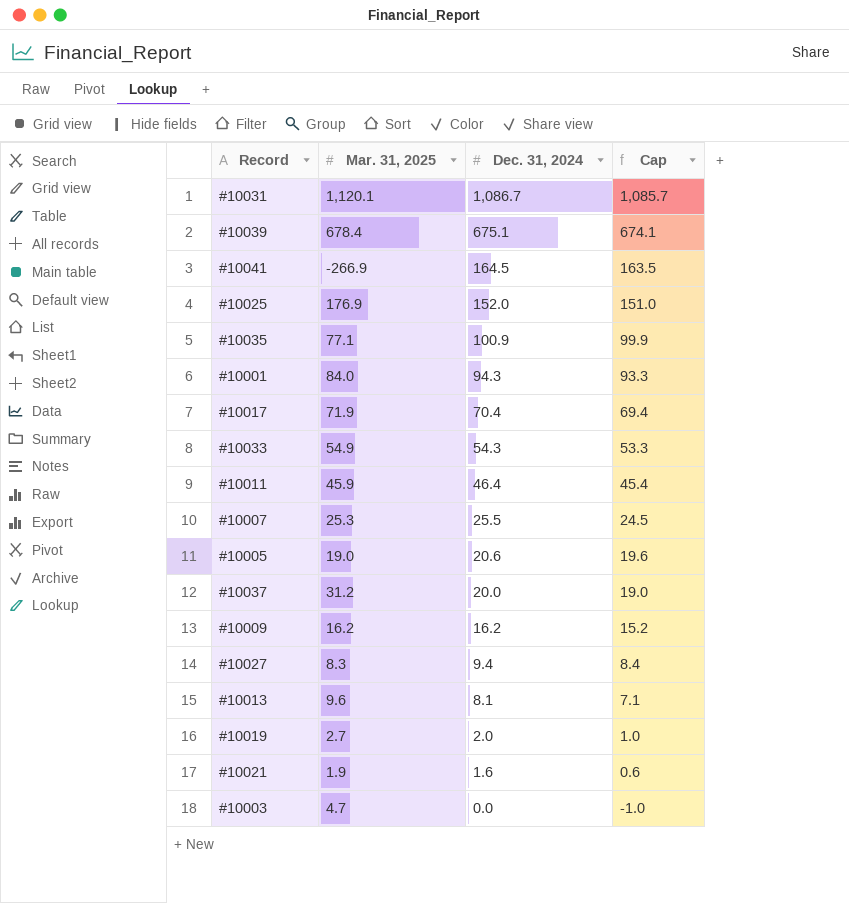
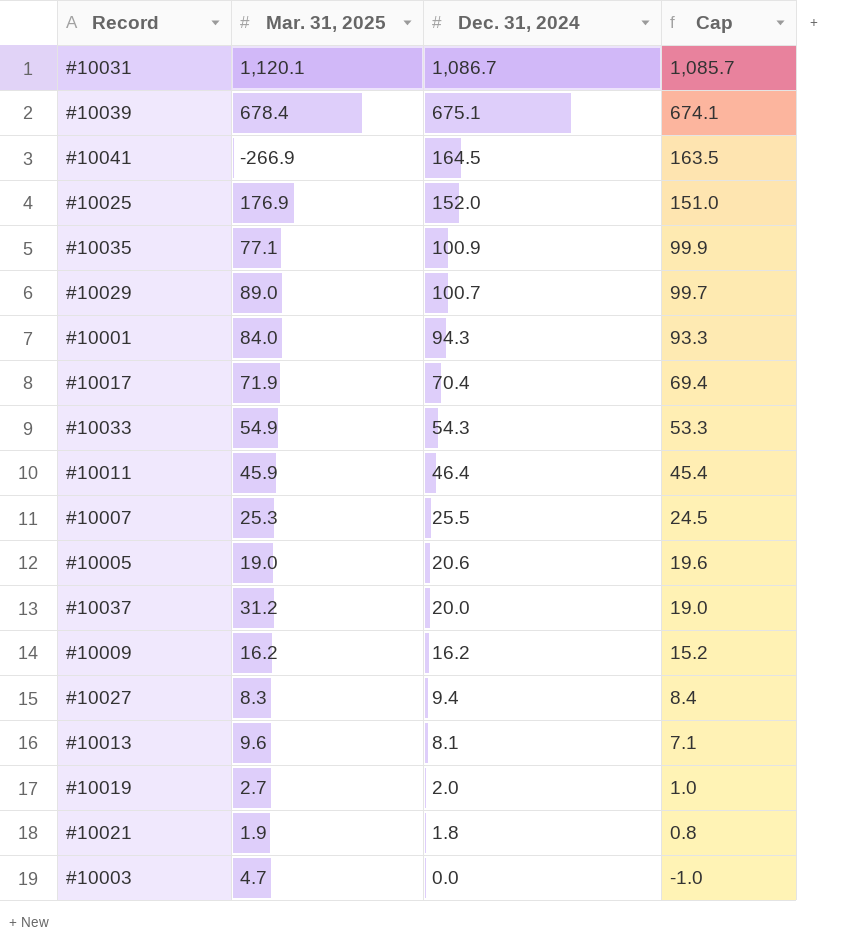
row #10029: none -> 89.0 | 100.7 | 99.7
#10021 | Dec. 31, 2024: 1.6 -> 1.8
#10021 | Cap: 0.6 -> 0.8

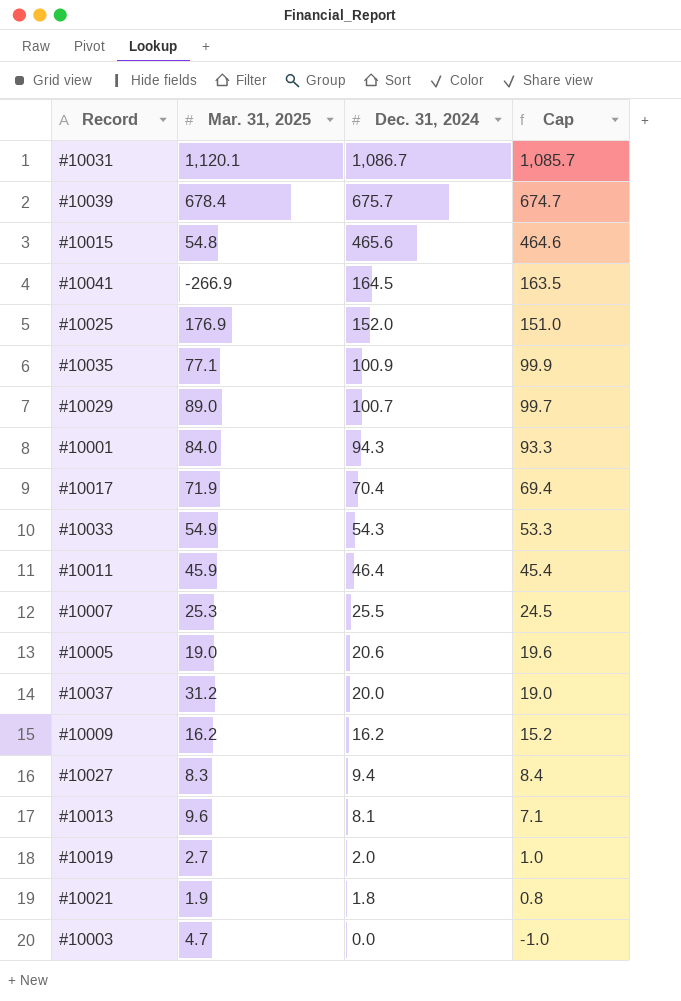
#10039 | Dec. 31, 2024: 675.1 -> 675.7
#10039 | Cap: 674.1 -> 674.7
row #10015: none -> 54.8 | 465.6 | 464.6

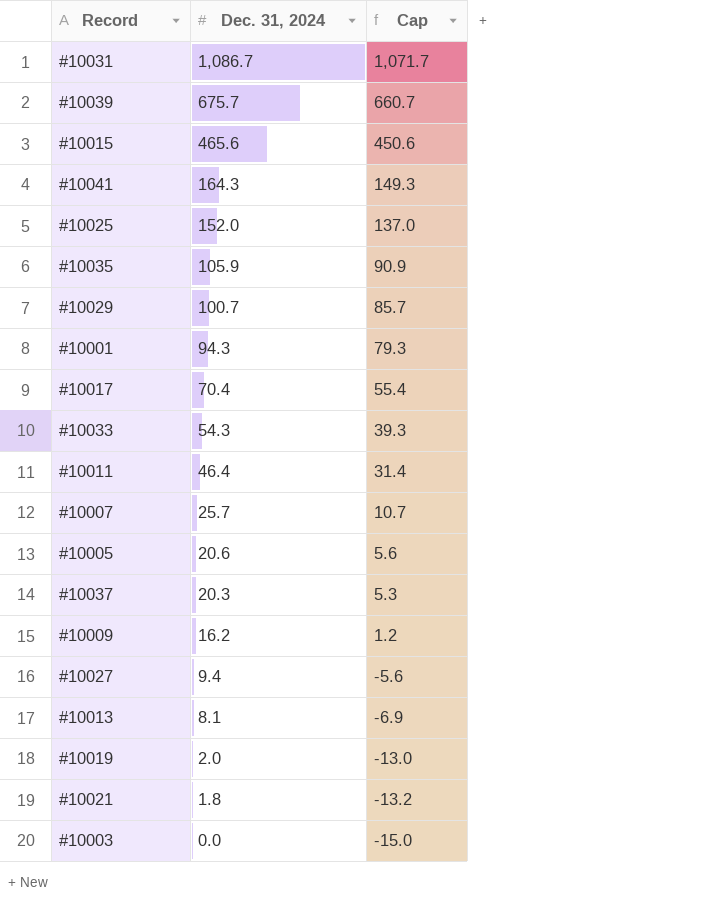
column Mar. 31, 2025 | position: 2 -> none
column Cap | formula: [Dec. 31, 2024] - 1 -> [Dec. 31, 2024] - 15
#10041 | Dec. 31, 2024: 164.5 -> 164.3
#10035 | Dec. 31, 2024: 100.9 -> 105.9
#10007 | Dec. 31, 2024: 25.5 -> 25.7
#10037 | Dec. 31, 2024: 20.0 -> 20.3

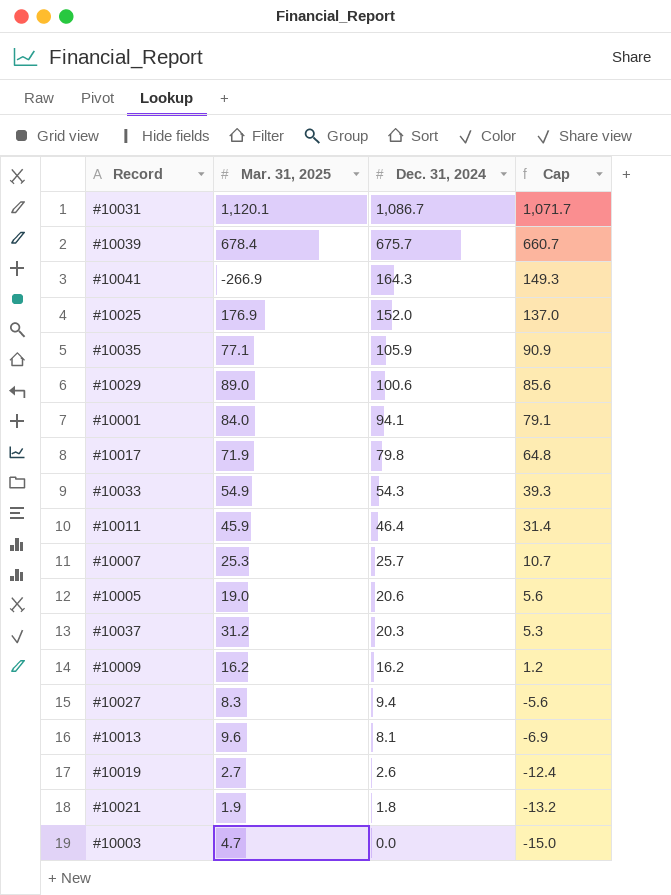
column Mar. 31, 2025 | position: none -> 2
row #10015: 465.6 | 450.6 -> none
#10029 | Dec. 31, 2024: 100.7 -> 100.6
#10029 | Cap: 85.7 -> 85.6
#10001 | Dec. 31, 2024: 94.3 -> 94.1
#10001 | Cap: 79.3 -> 79.1
#10017 | Dec. 31, 2024: 70.4 -> 79.8
#10017 | Cap: 55.4 -> 64.8
#10019 | Dec. 31, 2024: 2.0 -> 2.6
#10019 | Cap: -13.0 -> -12.4

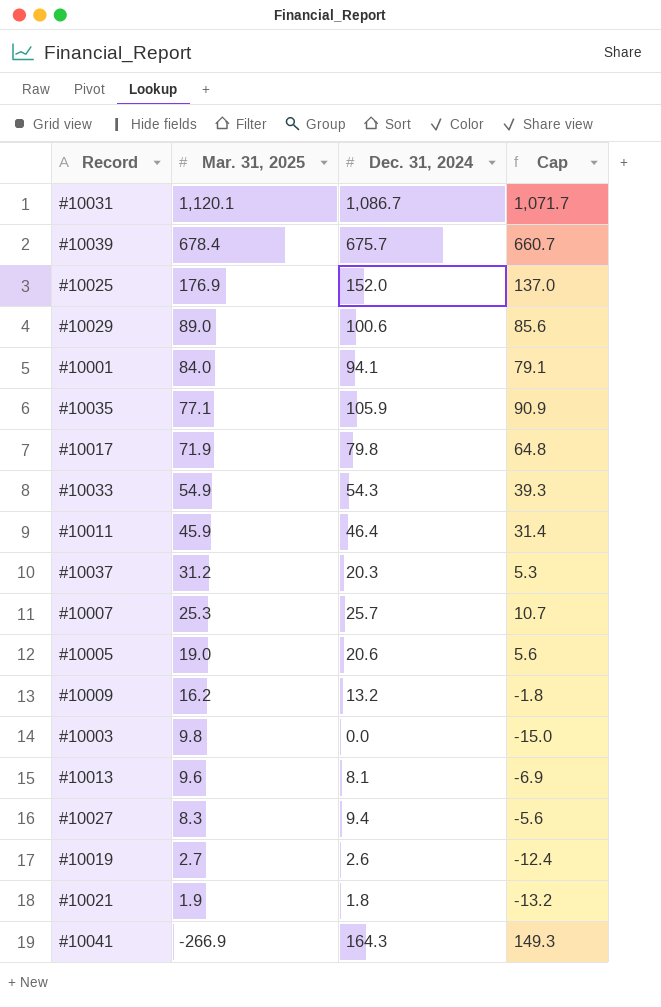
row order: Dec. 31, 2024 descending -> Mar. 31, 2025 descending
#10009 | Dec. 31, 2024: 16.2 -> 13.2
#10009 | Cap: 1.2 -> -1.8
#10003 | Mar. 31, 2025: 4.7 -> 9.8

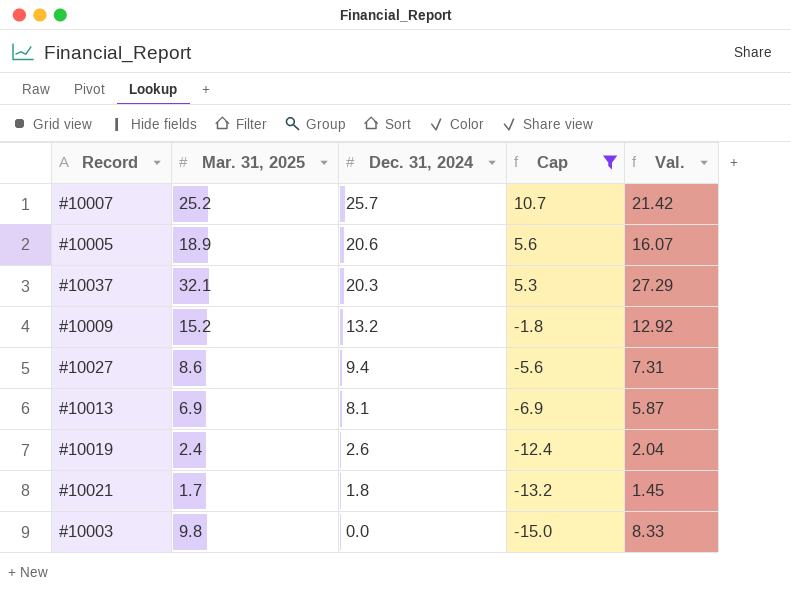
filter: none -> Cap <= 10.7
row order: Mar. 31, 2025 descending -> Dec. 31, 2024 descending
column Val. | formula: none -> [Mar. 31, 2025] * 0.85
#10007 | Mar. 31, 2025: 25.3 -> 25.2
#10005 | Mar. 31, 2025: 19.0 -> 18.9
#10037 | Mar. 31, 2025: 31.2 -> 32.1
#10009 | Mar. 31, 2025: 16.2 -> 15.2
#10027 | Mar. 31, 2025: 8.3 -> 8.6
#10013 | Mar. 31, 2025: 9.6 -> 6.9
#10019 | Mar. 31, 2025: 2.7 -> 2.4
#10021 | Mar. 31, 2025: 1.9 -> 1.7

